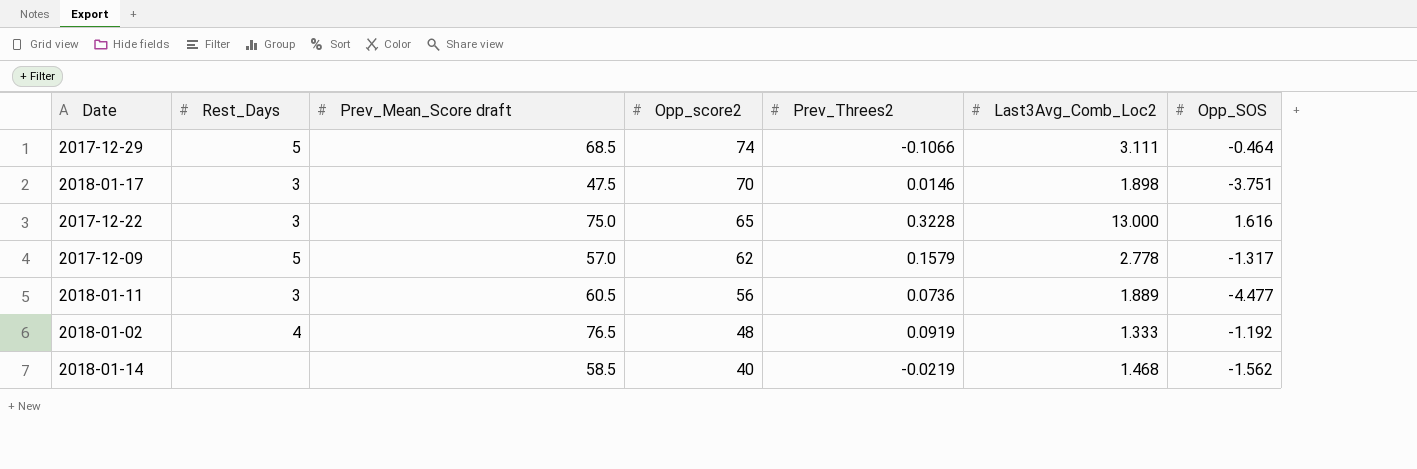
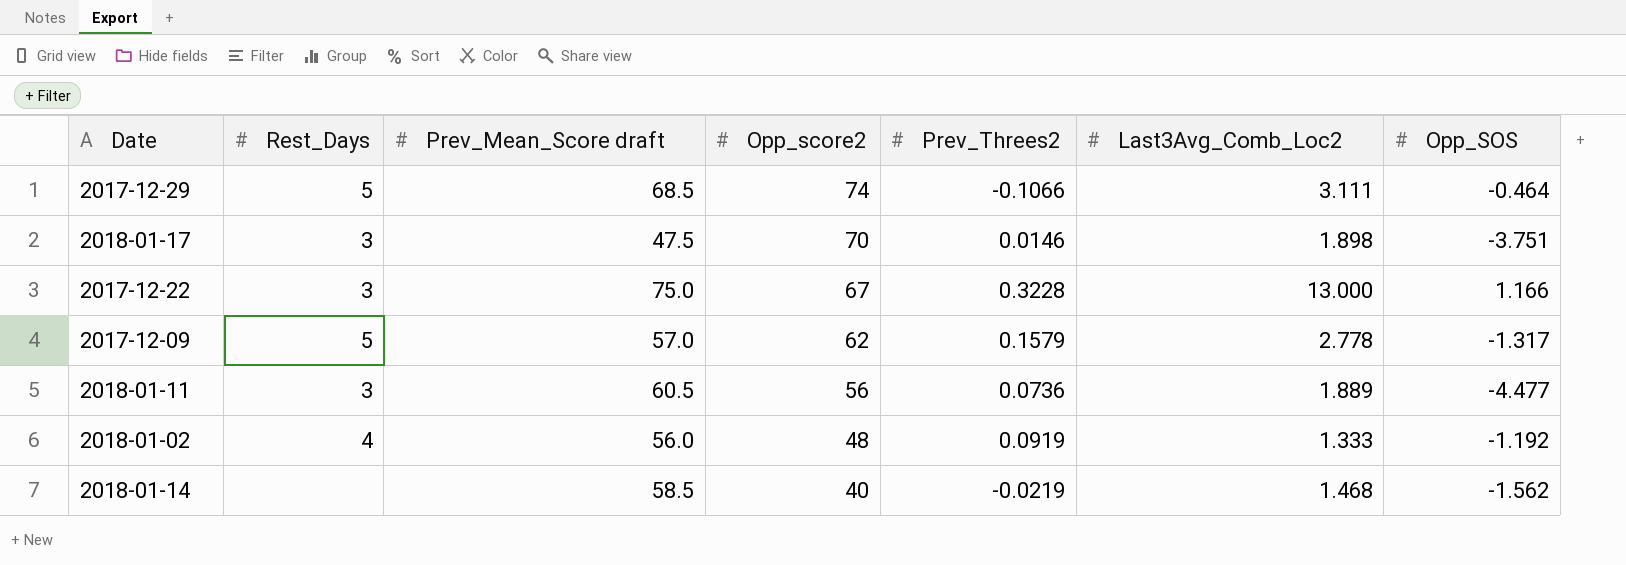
2017-12-22 | Opp_score2: 65 -> 67
2017-12-22 | Opp_SOS: 1.616 -> 1.166
2018-01-02 | Prev_Mean_Score draft: 76.5 -> 56.0

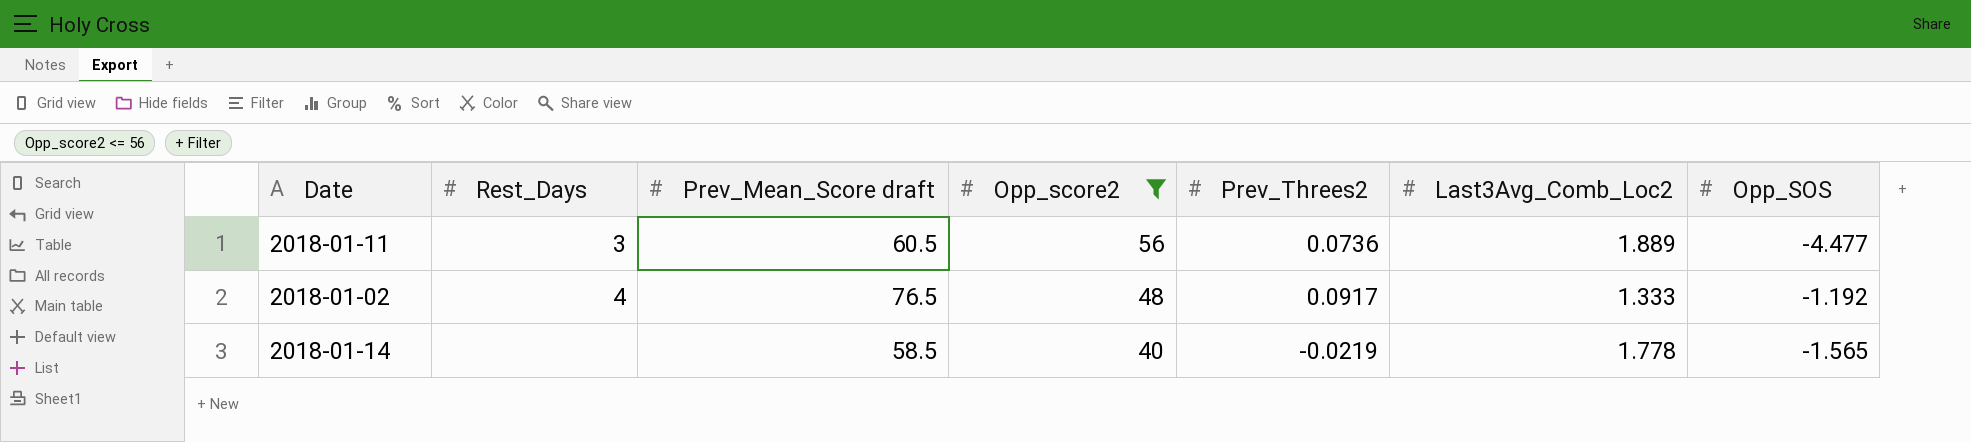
filter: none -> Opp_score2 <= 56
2018-01-02 | Prev_Mean_Score draft: 56.0 -> 76.5
2018-01-02 | Prev_Threes2: 0.0919 -> 0.0917
2018-01-14 | Last3Avg_Comb_Loc2: 1.468 -> 1.778
2018-01-14 | Opp_SOS: -1.562 -> -1.565

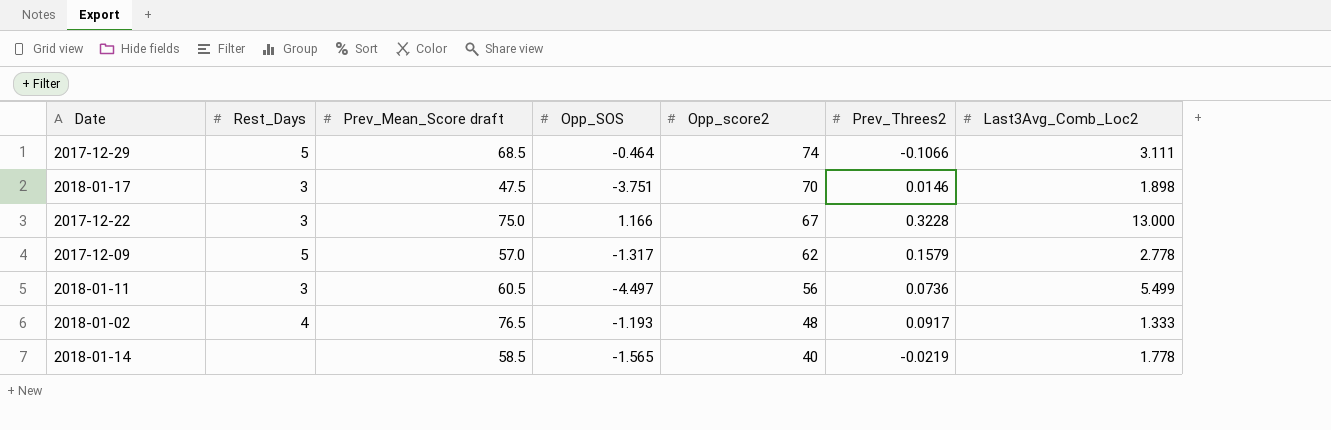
filter: Opp_score2 <= 56 -> none
column Opp_SOS | position: 7 -> 4
2018-01-11 | Opp_SOS: -4.477 -> -4.497
2018-01-11 | Last3Avg_Comb_Loc2: 1.889 -> 5.499
2018-01-02 | Opp_SOS: -1.192 -> -1.193

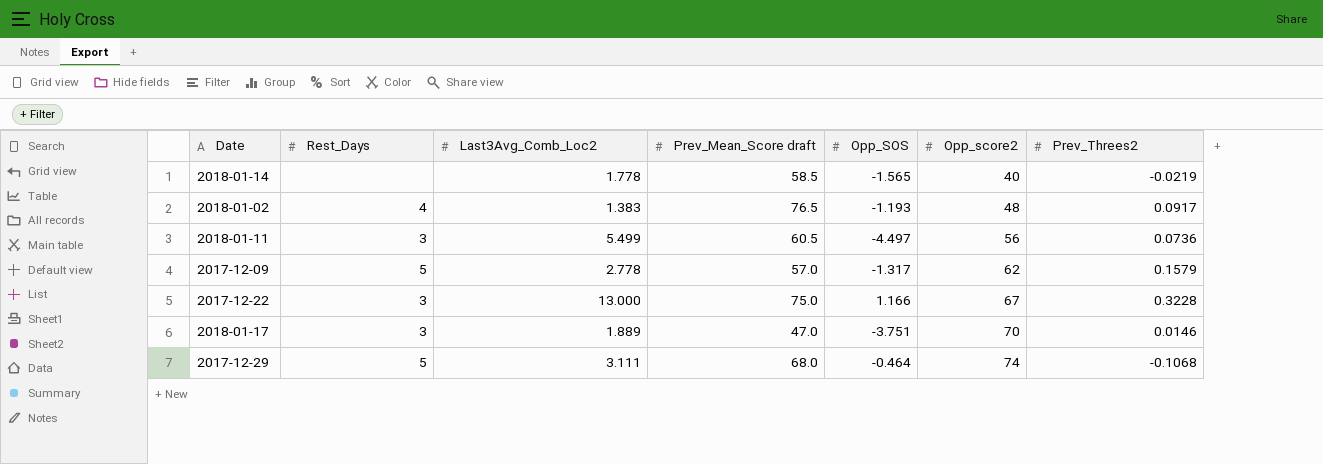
row order: Opp_score2 descending -> Opp_score2 ascending
column Last3Avg_Comb_Loc2 | position: 7 -> 3
2018-01-02 | Last3Avg_Comb_Loc2: 1.333 -> 1.383
2018-01-17 | Last3Avg_Comb_Loc2: 1.898 -> 1.889
2018-01-17 | Prev_Mean_Score draft: 47.5 -> 47.0
2017-12-29 | Prev_Mean_Score draft: 68.5 -> 68.0
2017-12-29 | Prev_Threes2: -0.1066 -> -0.1068

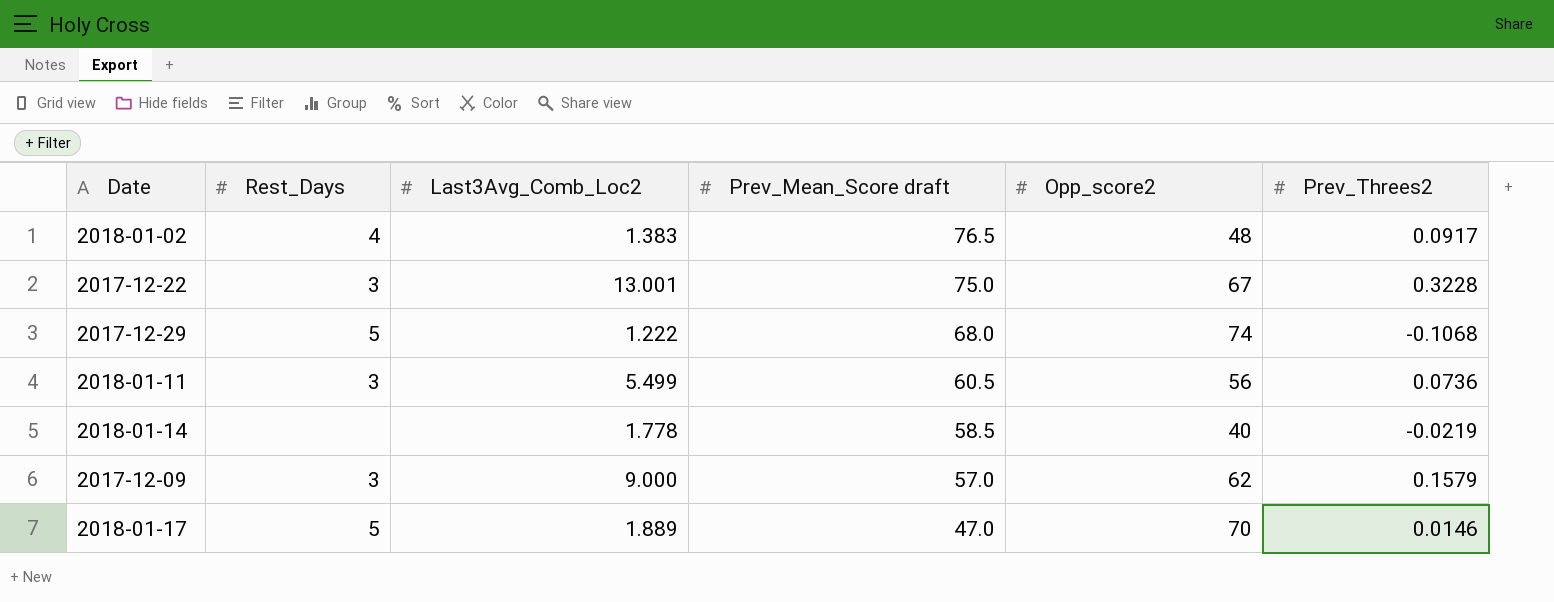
row order: Opp_score2 ascending -> Prev_Mean_Score draft descending
column Opp_SOS | position: 5 -> none
2017-12-22 | Last3Avg_Comb_Loc2: 13.000 -> 13.001
2017-12-29 | Last3Avg_Comb_Loc2: 3.111 -> 1.222
2017-12-09 | Rest_Days: 5 -> 3
2017-12-09 | Last3Avg_Comb_Loc2: 2.778 -> 9.000
2018-01-17 | Rest_Days: 3 -> 5

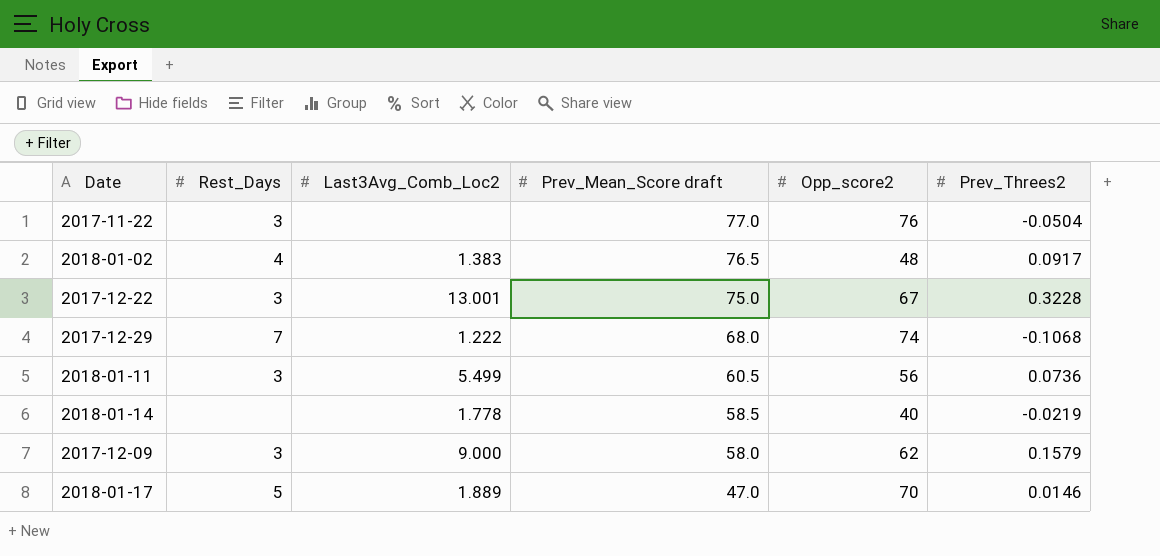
row 2017-11-22: none -> 3 | none | 77.0 | 76 | -0.0504
2017-12-29 | Rest_Days: 5 -> 7
2017-12-09 | Prev_Mean_Score draft: 57.0 -> 58.0

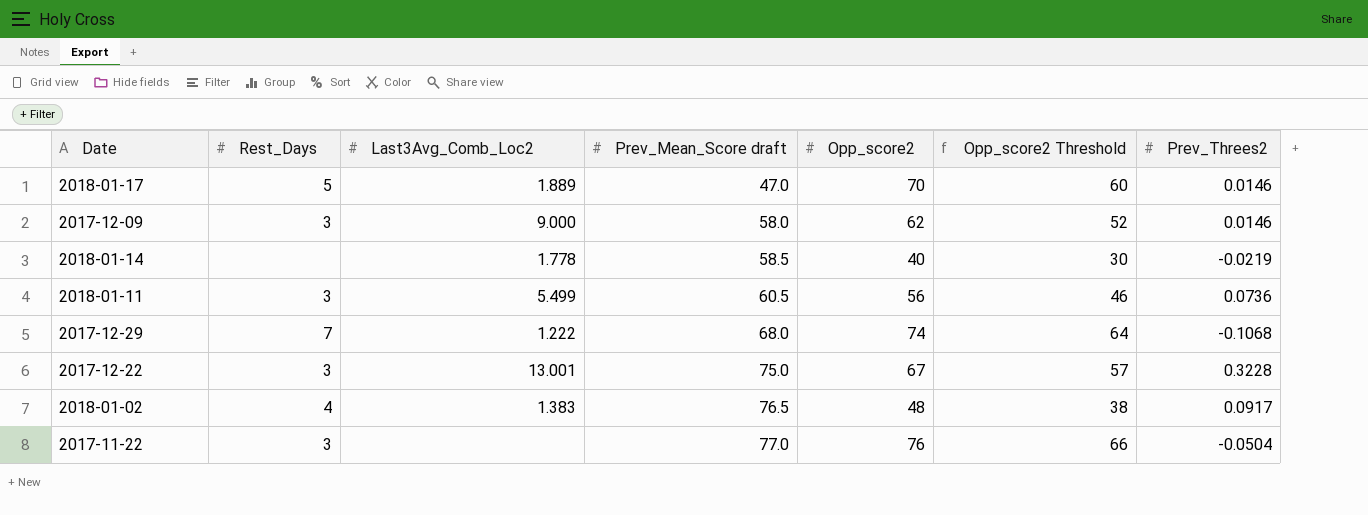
row order: Prev_Mean_Score draft descending -> Prev_Mean_Score draft ascending
column Opp_score2 Threshold | formula: none -> [Opp_score2] - 10
2017-12-09 | Prev_Threes2: 0.1579 -> 0.0146

